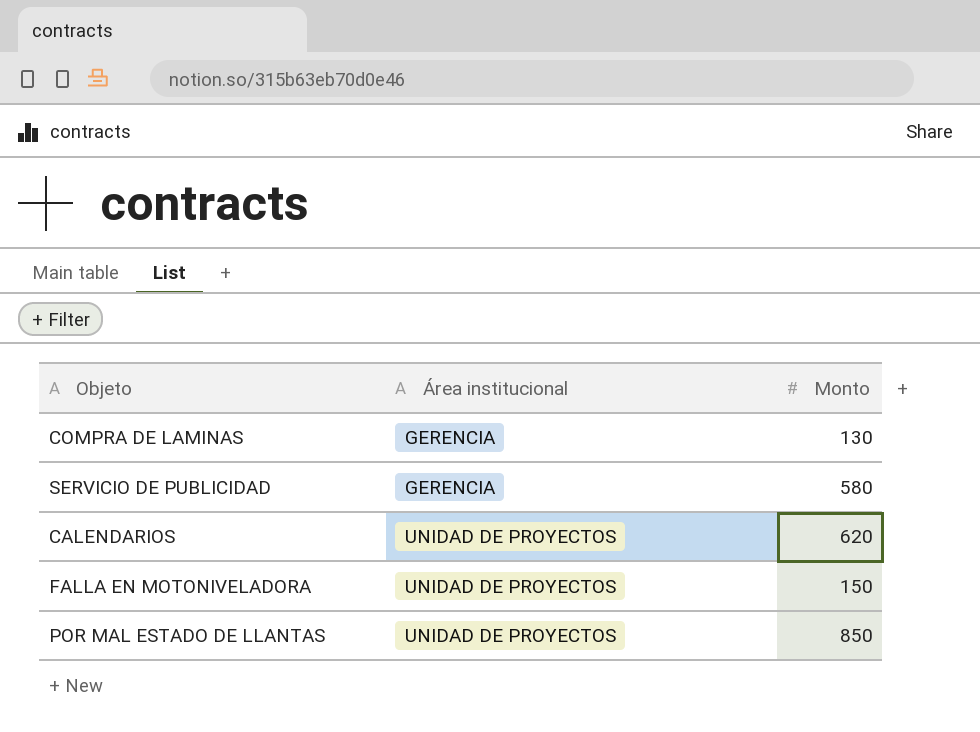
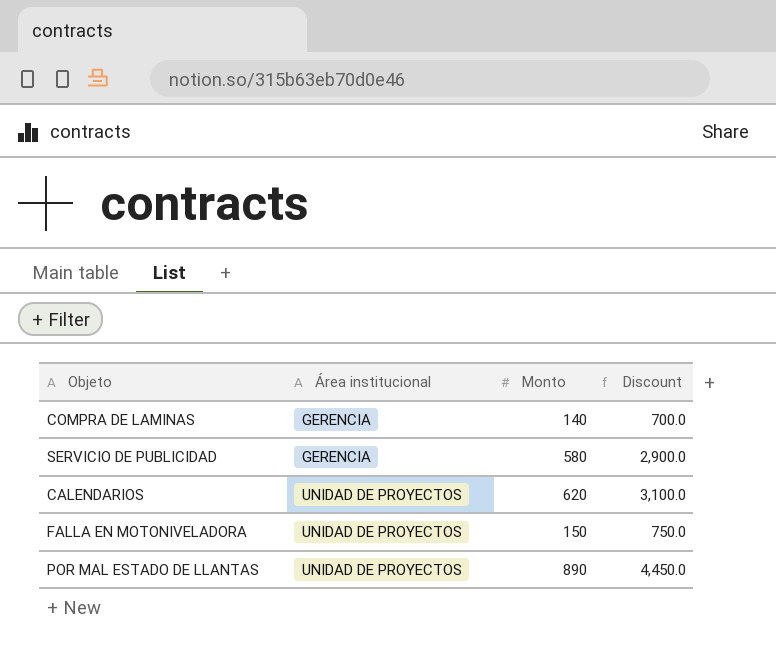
column Discount | formula: none -> [Monto] * 5
COMPRA DE LAMINAS | Monto: 130 -> 140
POR MAL ESTADO DE LLANTAS | Monto: 850 -> 890

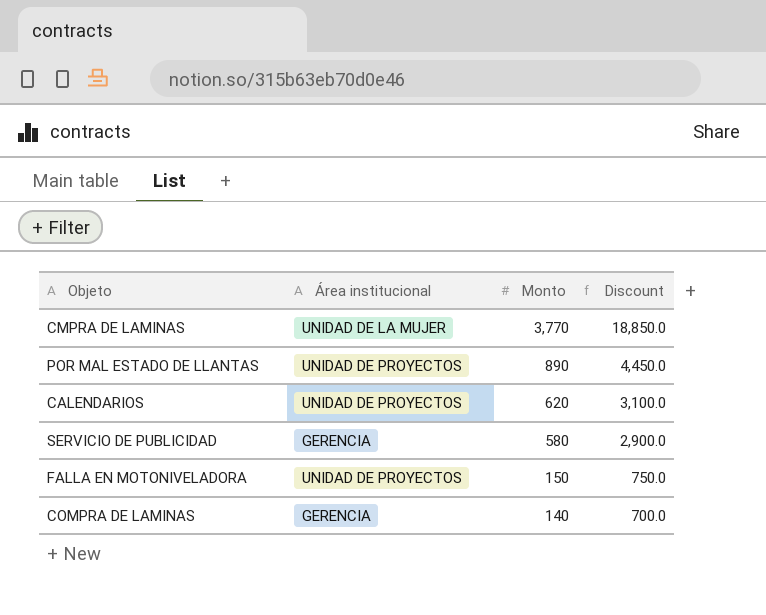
row order: Área institucional ascending -> Monto descending
row CMPRA DE LAMINAS: none -> UNIDAD DE LA MUJER | 3,770 | 18,850.0

